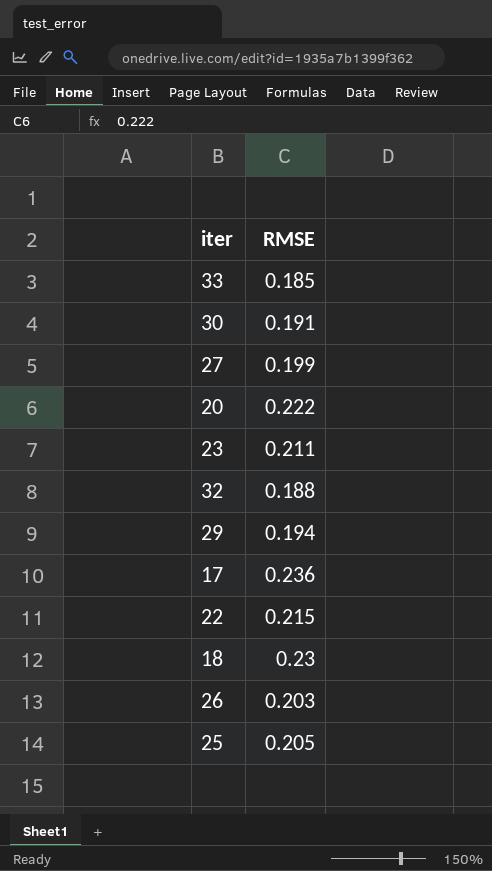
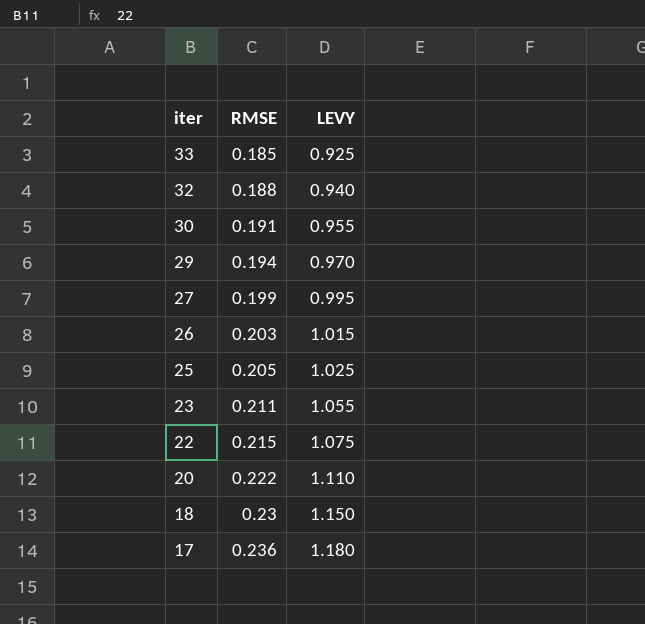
row order: none -> iter descending
column LEVY | formula: none -> [RMSE] * 5

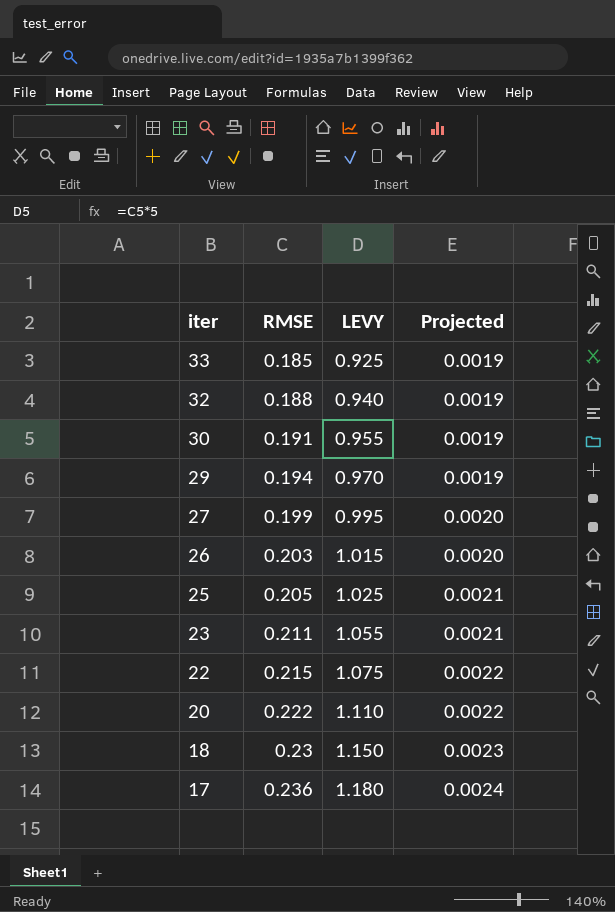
column Projected | formula: none -> [RMSE] * 0.01

